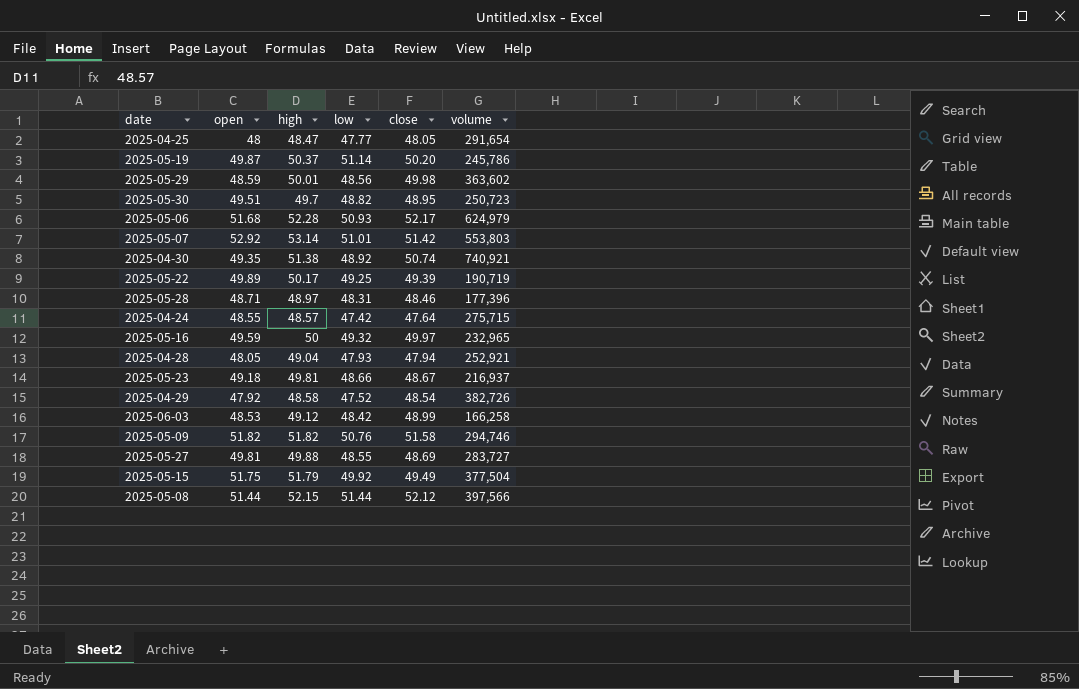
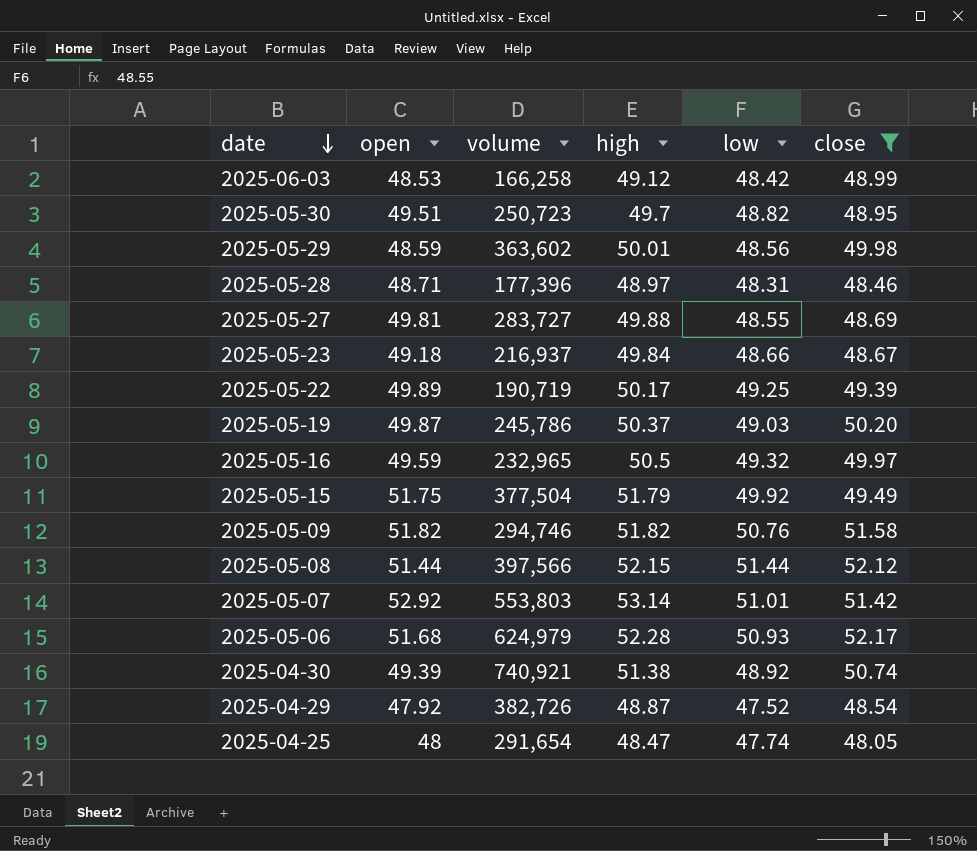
filter: none -> close >= 48.05
row order: none -> date descending
column volume | position: 6 -> 3
2025-05-23 | high: 49.81 -> 49.84
2025-05-19 | low: 51.14 -> 49.03
2025-05-16 | high: 50 -> 50.5
2025-04-30 | open: 49.35 -> 49.39
2025-04-29 | high: 48.58 -> 48.87
2025-04-25 | low: 47.77 -> 47.74

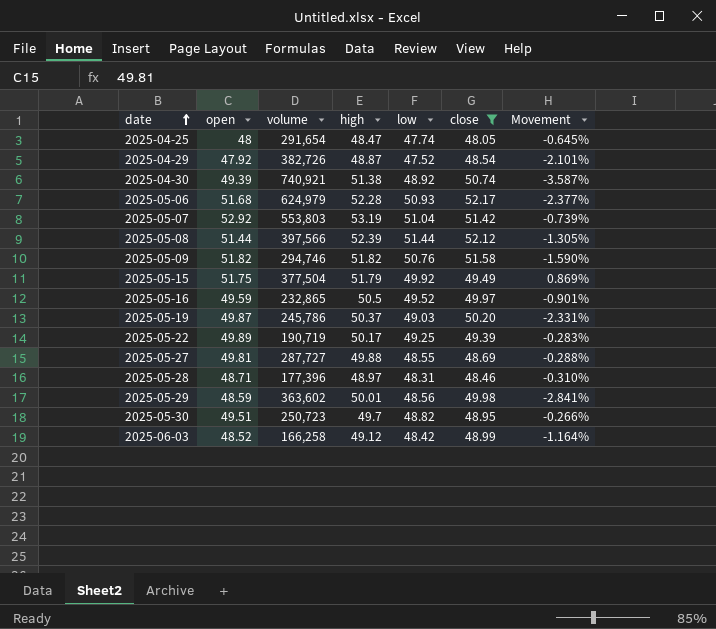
row order: date descending -> date ascending
column Movement | formula: none -> ([low] - [close]) / [close]
row 2025-05-23: 49.18 | 216,937 | 49.84 | 48.66 | 48.67 -> none
2025-05-07 | high: 53.14 -> 53.19
2025-05-07 | low: 51.01 -> 51.04
2025-05-08 | high: 52.15 -> 52.39
2025-05-16 | volume: 232,965 -> 232,865
2025-05-16 | low: 49.32 -> 49.52
2025-05-27 | volume: 283,727 -> 287,727
2025-06-03 | open: 48.53 -> 48.52

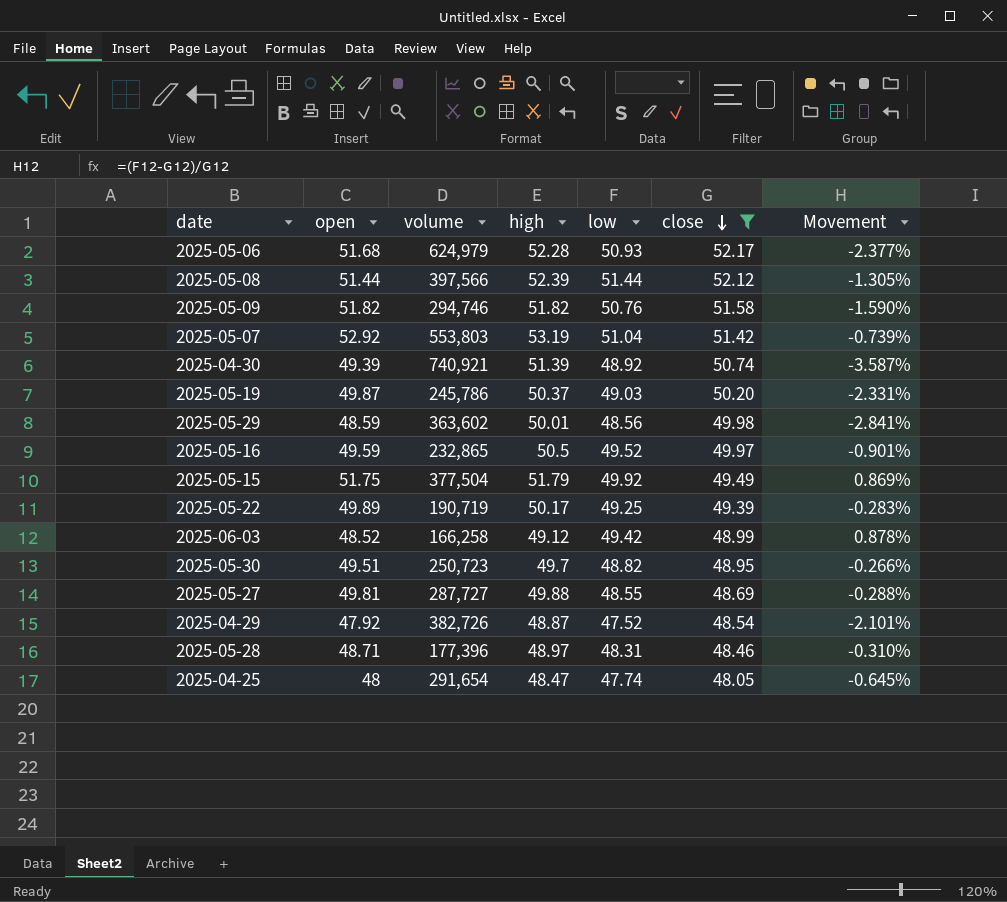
row order: date ascending -> close descending
2025-04-30 | high: 51.38 -> 51.39
2025-06-03 | low: 48.42 -> 49.42
2025-06-03 | Movement: -1.164% -> 0.878%

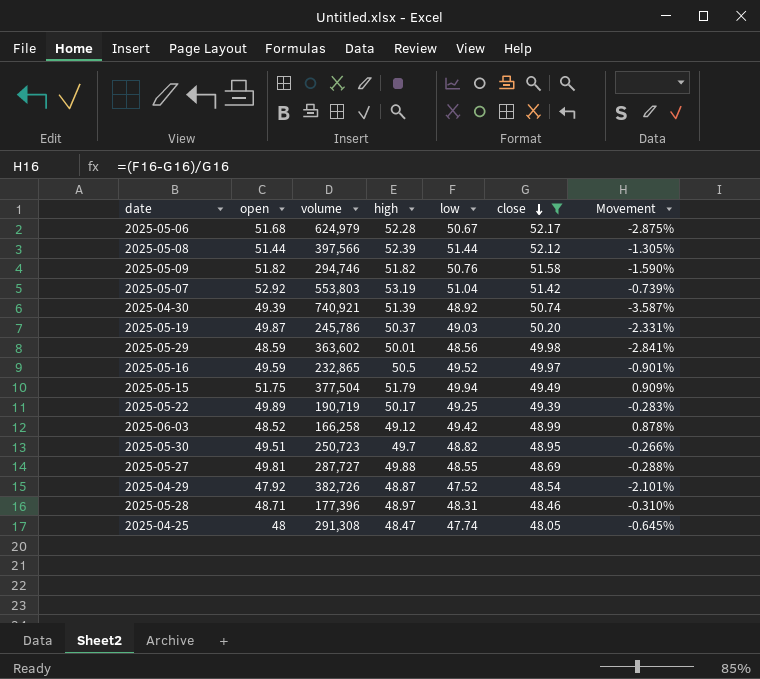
2025-05-06 | low: 50.93 -> 50.67
2025-05-06 | Movement: -2.377% -> -2.875%
2025-05-15 | low: 49.92 -> 49.94
2025-05-15 | Movement: 0.869% -> 0.909%
2025-04-25 | volume: 291,654 -> 291,308

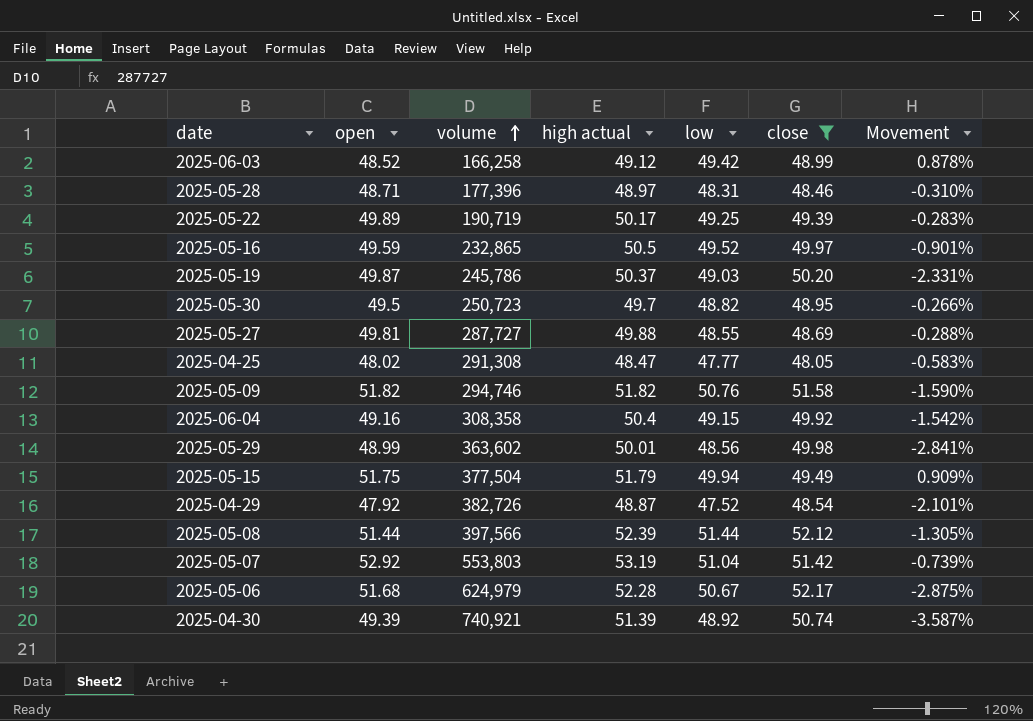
row order: close descending -> volume ascending
column name: high -> high actual
2025-05-30 | open: 49.51 -> 49.5
2025-04-25 | open: 48 -> 48.02
2025-04-25 | low: 47.74 -> 47.77
2025-04-25 | Movement: -0.645% -> -0.583%
row 2025-06-04: none -> 49.16 | 308,358 | 50.4 | 49.15 | 49.92 | -1.542%
2025-05-29 | open: 48.59 -> 48.99

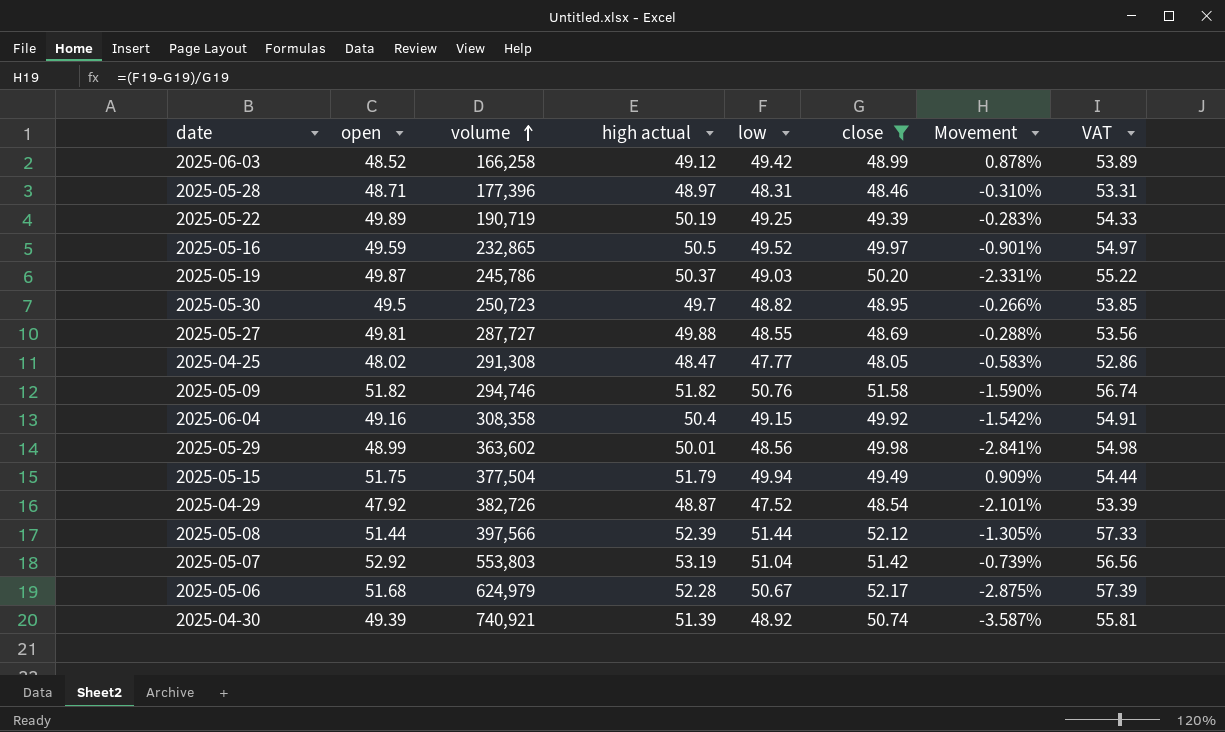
column VAT | formula: none -> [close] * 1.1
2025-05-22 | high actual: 50.17 -> 50.19

